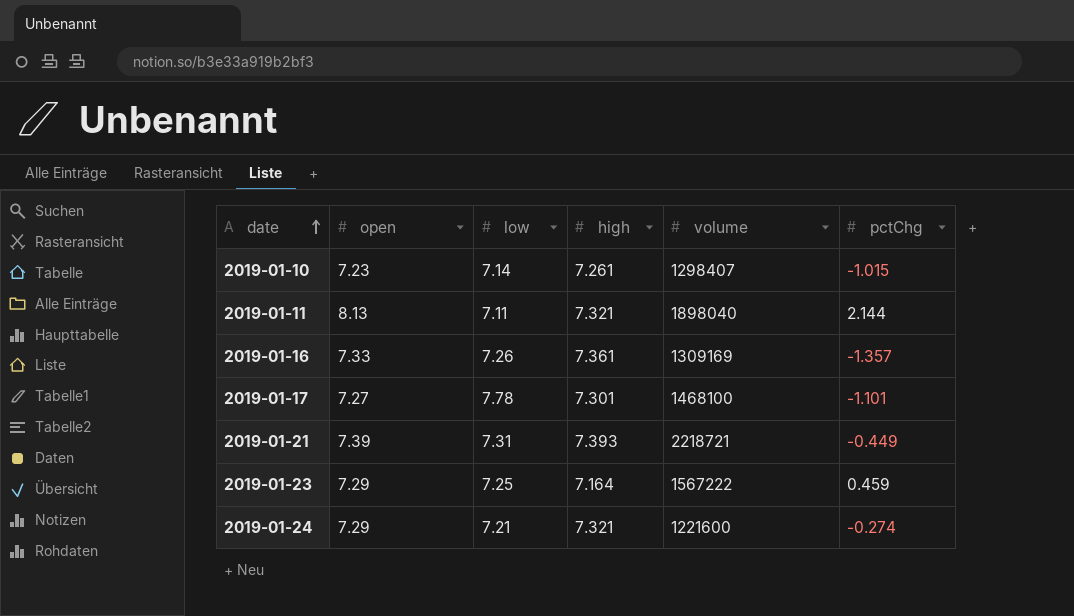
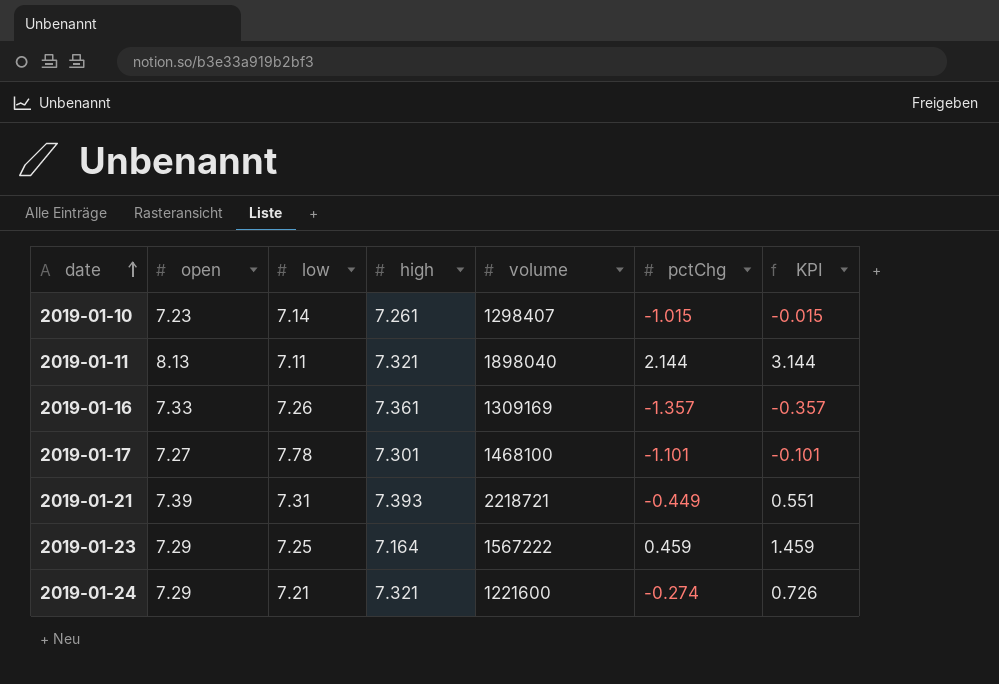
column KPI | formula: none -> [pctChg] + 1

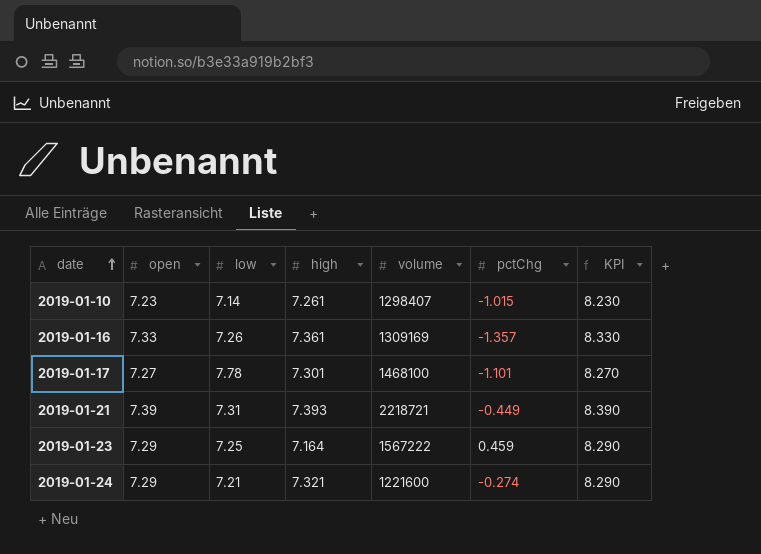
column KPI | formula: [pctChg] + 1 -> [open] + 1
row 2019-01-11: 8.13 | 7.11 | 7.321 | 1898040 | 2.144 | 3.144 -> none

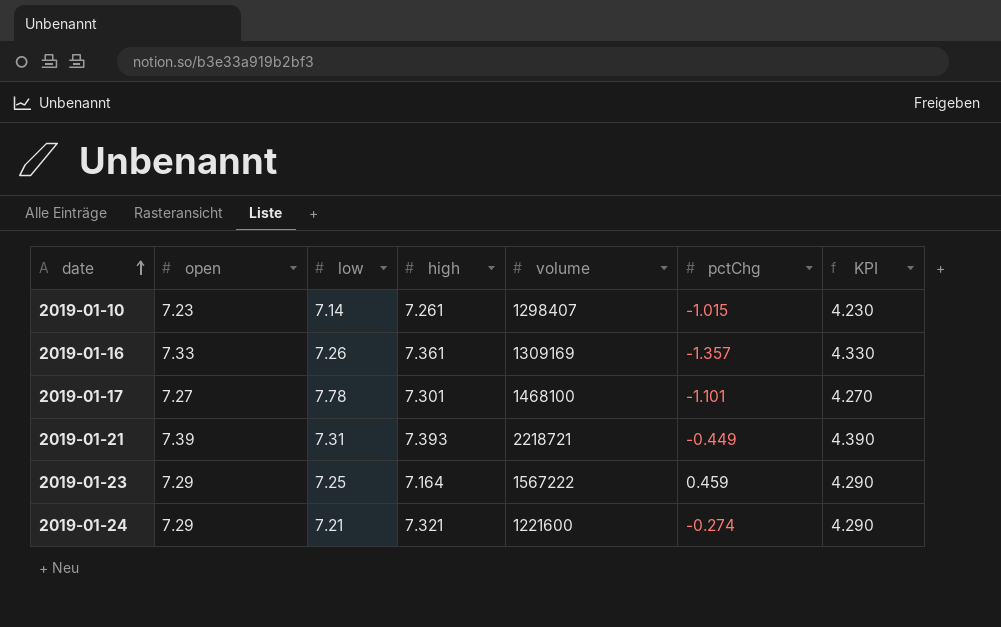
column KPI | formula: [open] + 1 -> [open] - 3

